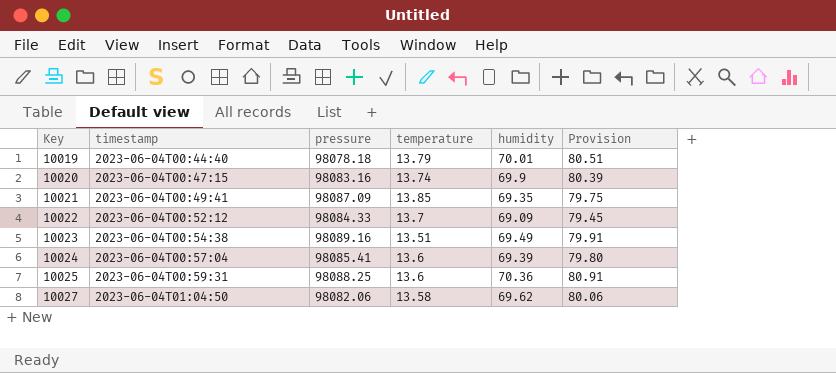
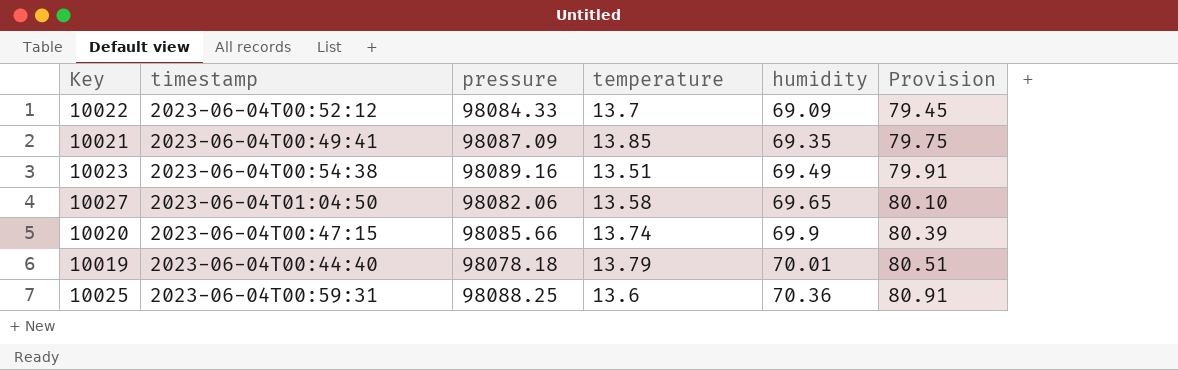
row order: Key ascending -> humidity ascending
row 10024: 2023-06-04T00:57:04 | 98085.41 | 13.6 | 69.39 | 79.80 -> none
10027 | humidity: 69.62 -> 69.65
10027 | Provision: 80.06 -> 80.10
10020 | pressure: 98083.16 -> 98085.66

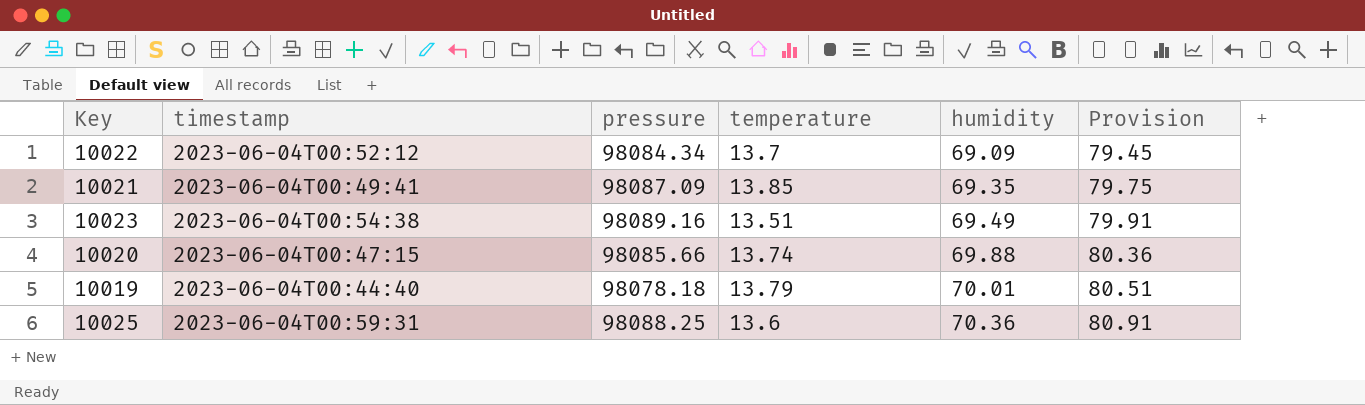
row 10027: 2023-06-04T01:04:50 | 98082.06 | 13.58 | 69.65 | 80.10 -> none
10022 | pressure: 98084.33 -> 98084.34
10020 | humidity: 69.9 -> 69.88
10020 | Provision: 80.39 -> 80.36

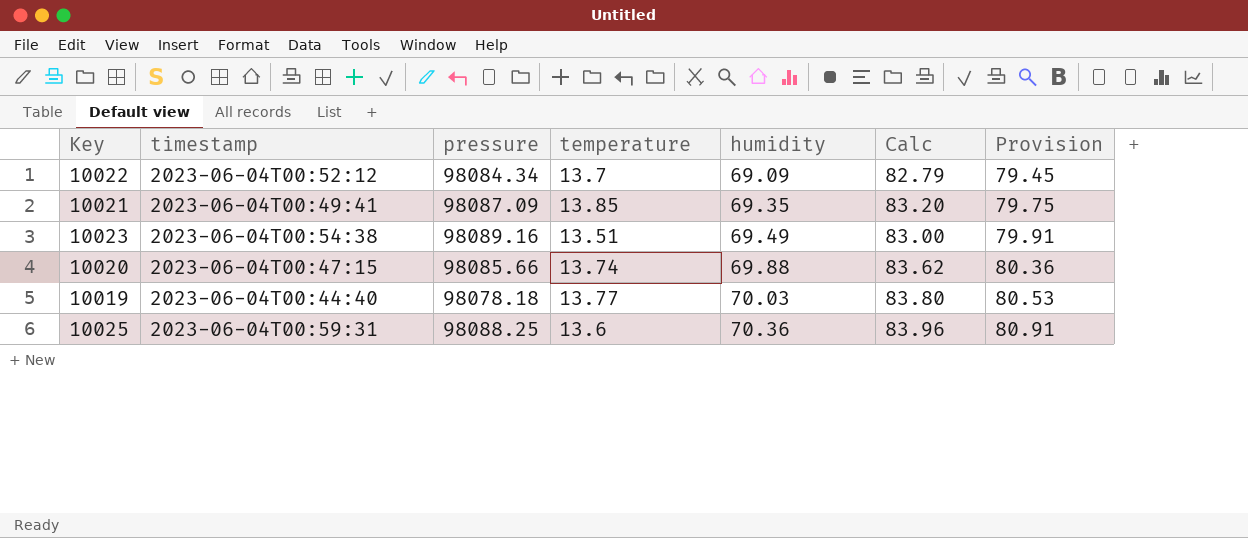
column Calc | formula: none -> [temperature] + [humidity]
10019 | temperature: 13.79 -> 13.77
10019 | humidity: 70.01 -> 70.03
10019 | Provision: 80.51 -> 80.53

